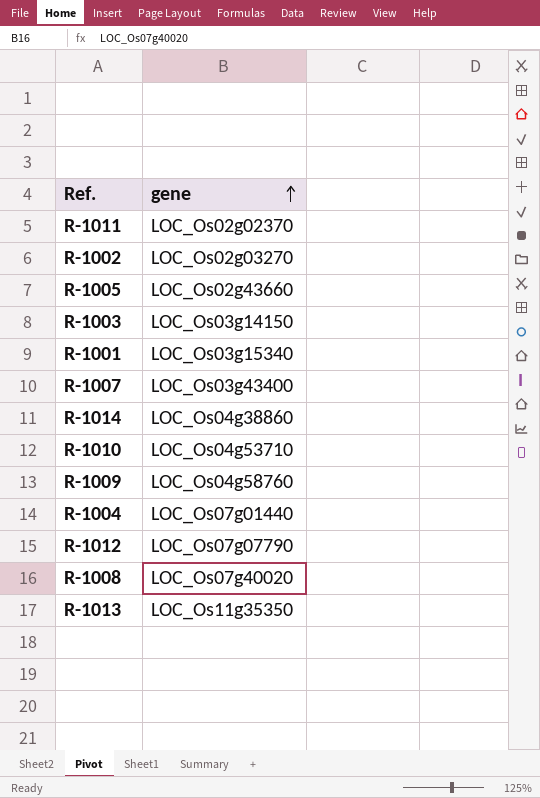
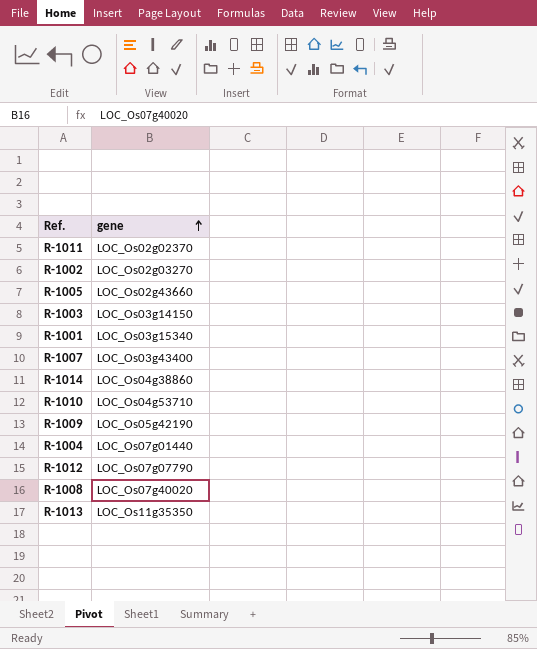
R-1009 | gene: LOC_Os04g58760 -> LOC_Os05g42190

